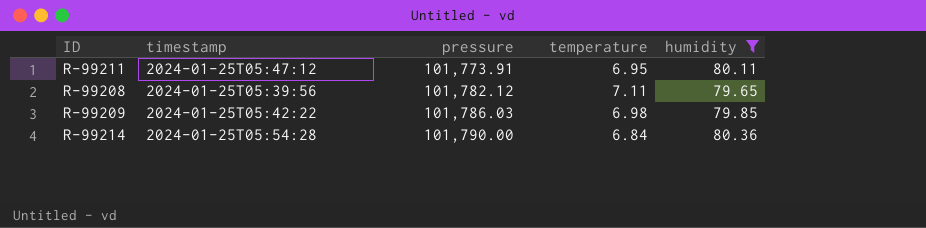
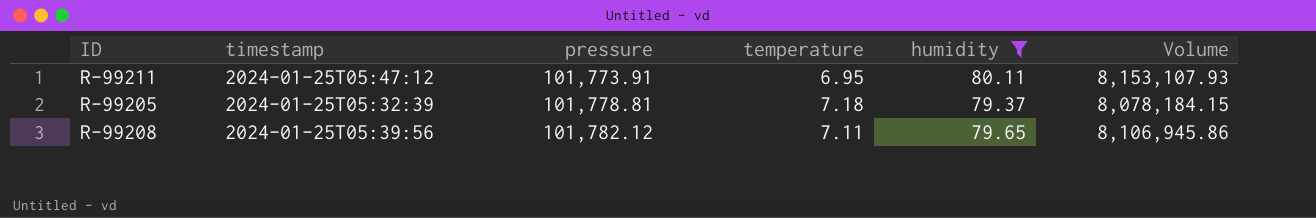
column Volume | formula: none -> [pressure] * [humidity]
row R-99209: 2024-01-25T05:42:22 | 101,786.03 | 6.98 | 79.85 -> none
row R-99214: 2024-01-25T05:54:28 | 101,790.00 | 6.84 | 80.36 -> none
row R-99205: none -> 2024-01-25T05:32:39 | 101,778.81 | 7.18 | 79.37 | 8,078,184.15

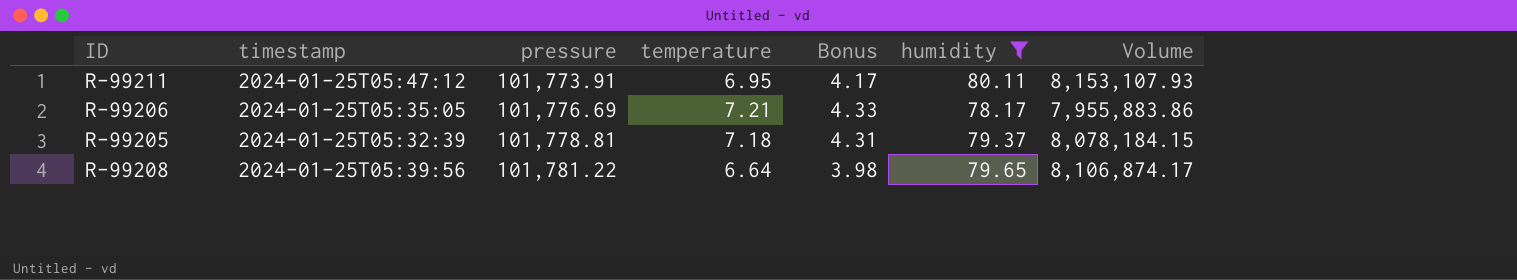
column Bonus | formula: none -> [temperature] * 0.6
row R-99206: none -> 2024-01-25T05:35:05 | 101,776.69 | 7.21 | 4.33 | 78.17 | 7,955,883.86
R-99208 | pressure: 101,782.12 -> 101,781.22
R-99208 | temperature: 7.11 -> 6.64
R-99208 | Volume: 8,106,945.86 -> 8,106,874.17

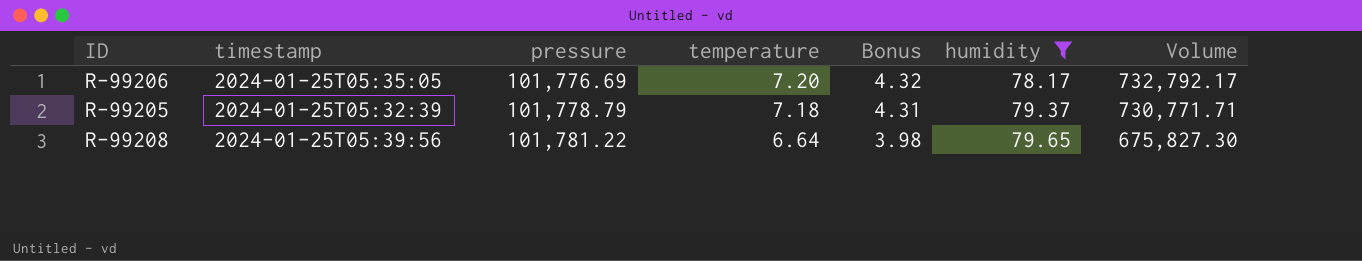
column Volume | formula: [pressure] * [humidity] -> [pressure] * [temperature]
row R-99211: 2024-01-25T05:47:12 | 101,773.91 | 6.95 | 4.17 | 80.11 | 8,153,107.93 -> none
R-99206 | temperature: 7.21 -> 7.20
R-99206 | Bonus: 4.33 -> 4.32
R-99205 | pressure: 101,778.81 -> 101,778.79

